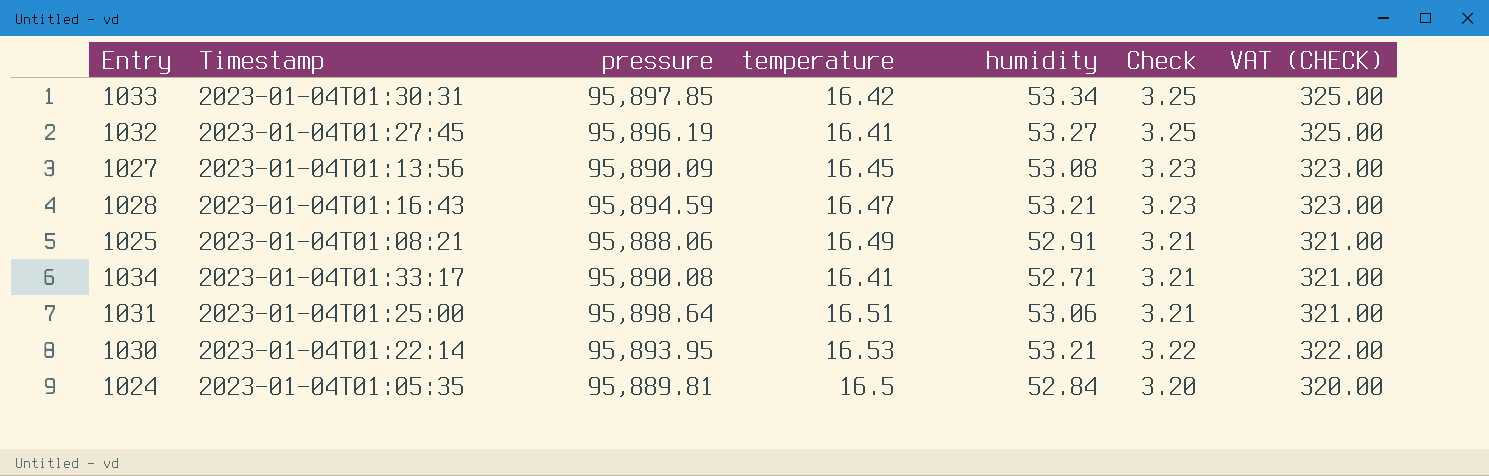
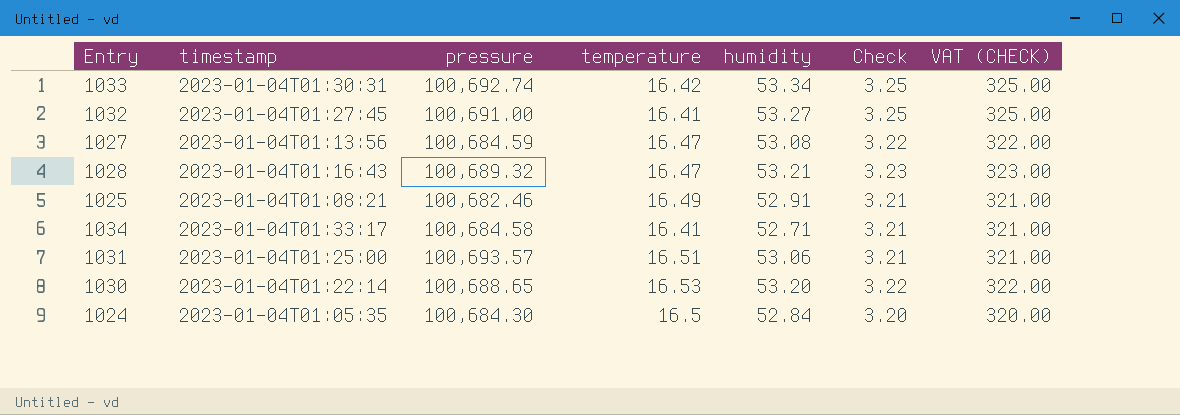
column name: Timestamp -> timestamp
1033 | pressure: 95,897.85 -> 100,692.74
1032 | pressure: 95,896.19 -> 100,691.00
1027 | pressure: 95,890.09 -> 100,684.59
1027 | temperature: 16.45 -> 16.47
1027 | Check: 3.23 -> 3.22
1027 | VAT (CHECK): 323.00 -> 322.00
1028 | pressure: 95,894.59 -> 100,689.32
1025 | pressure: 95,888.06 -> 100,682.46
1034 | pressure: 95,890.08 -> 100,684.58
1031 | pressure: 95,898.64 -> 100,693.57
1030 | pressure: 95,893.95 -> 100,688.65
1030 | humidity: 53.21 -> 53.20
1024 | pressure: 95,889.81 -> 100,684.30

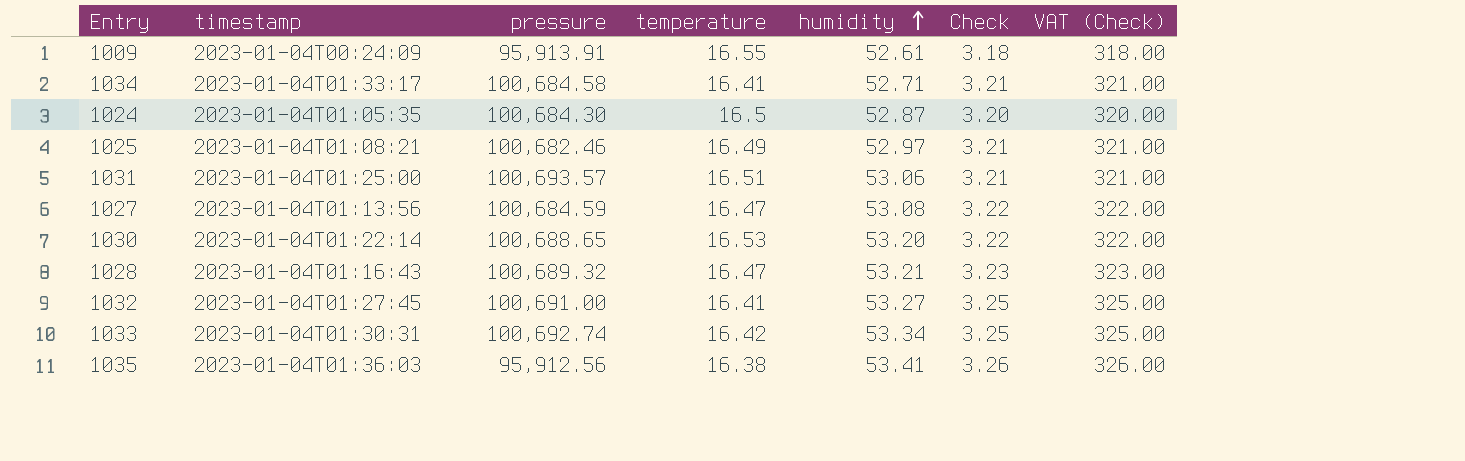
row order: none -> humidity ascending
column name: VAT (CHECK) -> VAT (Check)
row 1009: none -> 2023-01-04T00:24:09 | 95,913.91 | 16.55 | 52.61 | 3.18 | 318.00
1024 | humidity: 52.84 -> 52.87
1025 | humidity: 52.91 -> 52.97
row 1035: none -> 2023-01-04T01:36:03 | 95,912.56 | 16.38 | 53.41 | 3.26 | 326.00

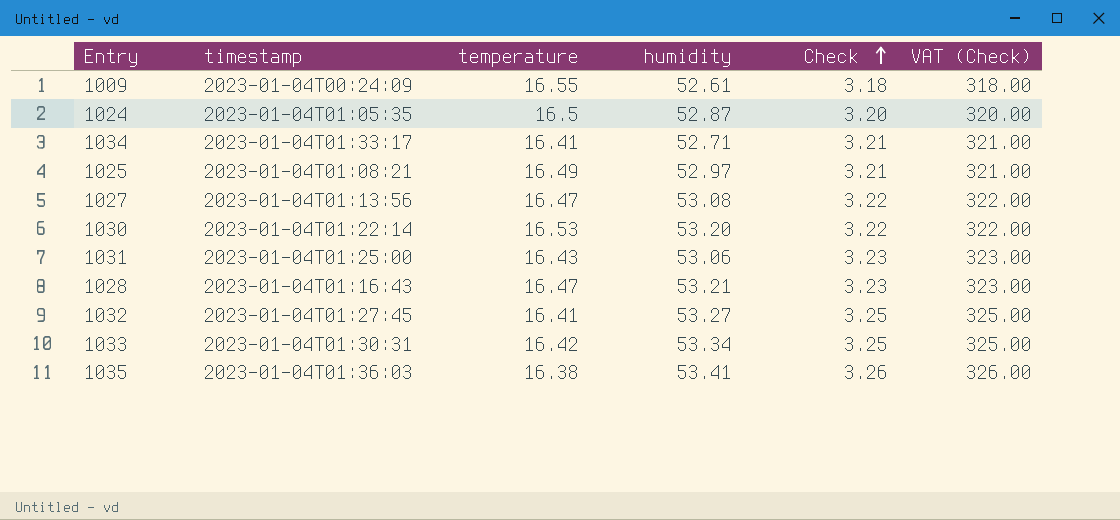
row order: humidity ascending -> Check ascending
column pressure | position: 3 -> none
1031 | temperature: 16.51 -> 16.43
1031 | Check: 3.21 -> 3.23
1031 | VAT (Check): 321.00 -> 323.00

